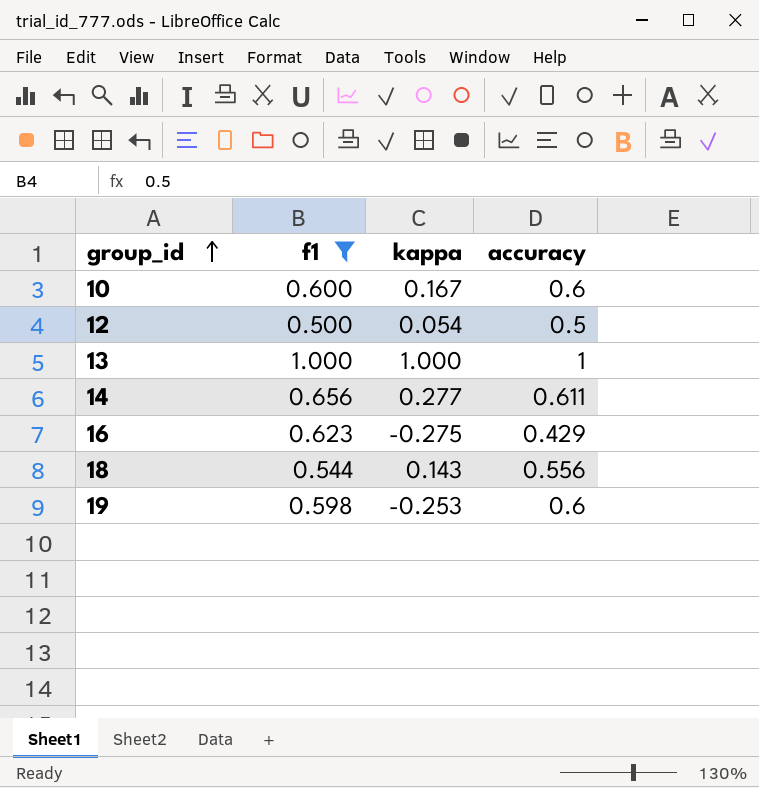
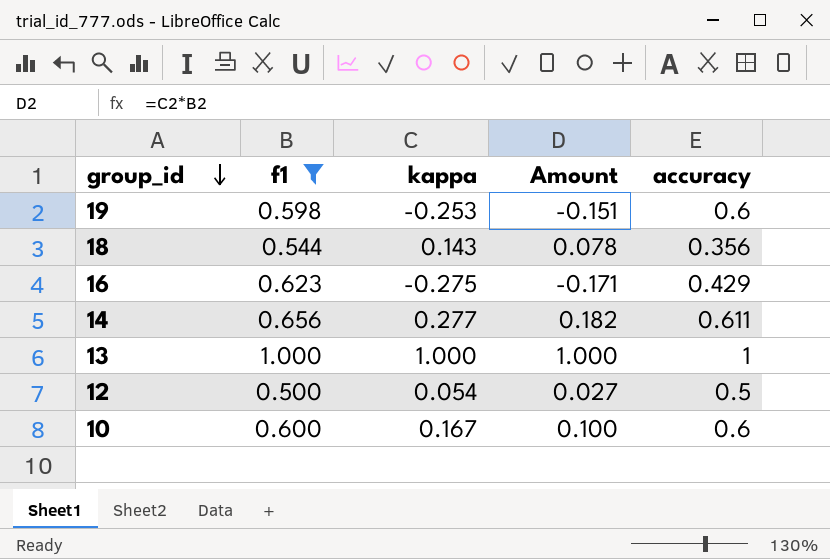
row order: group_id ascending -> group_id descending
column Amount | formula: none -> [f1] * [kappa]
18 | accuracy: 0.556 -> 0.356

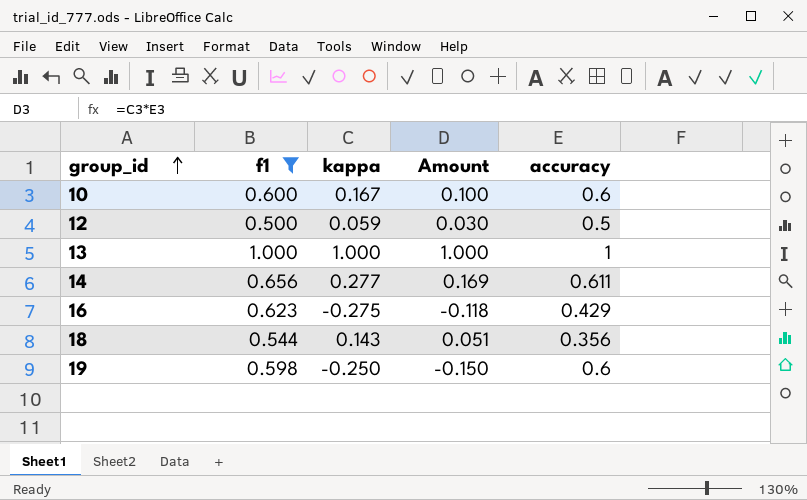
row order: group_id descending -> group_id ascending
column Amount | formula: [f1] * [kappa] -> [kappa] * [accuracy]
12 | kappa: 0.054 -> 0.059
19 | kappa: -0.253 -> -0.250

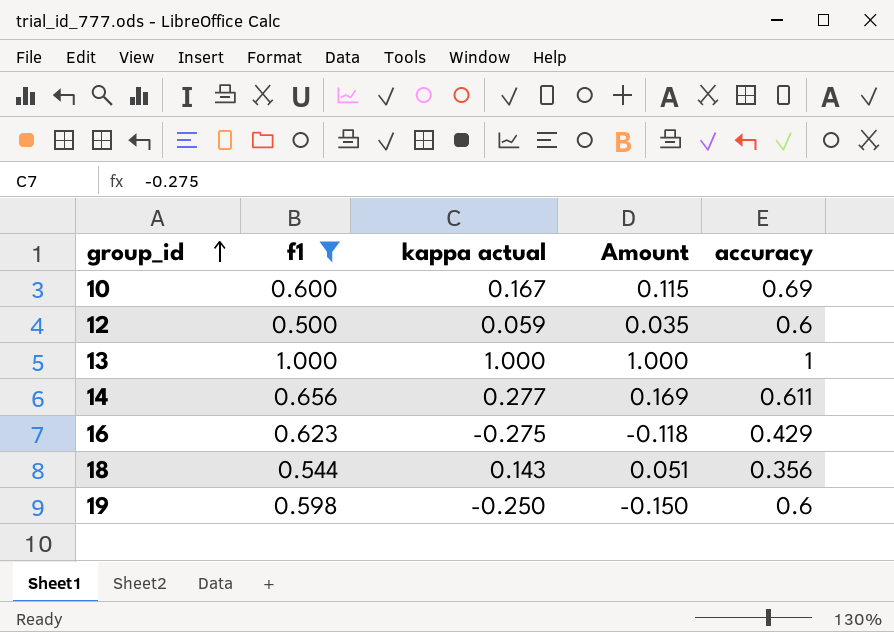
column name: kappa -> kappa actual
10 | Amount: 0.100 -> 0.115
10 | accuracy: 0.6 -> 0.69
12 | Amount: 0.030 -> 0.035
12 | accuracy: 0.5 -> 0.6

